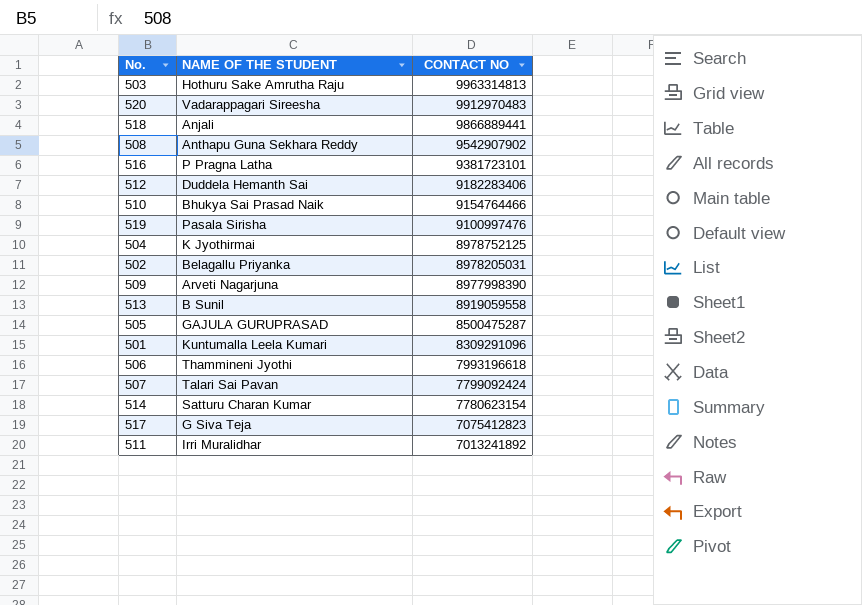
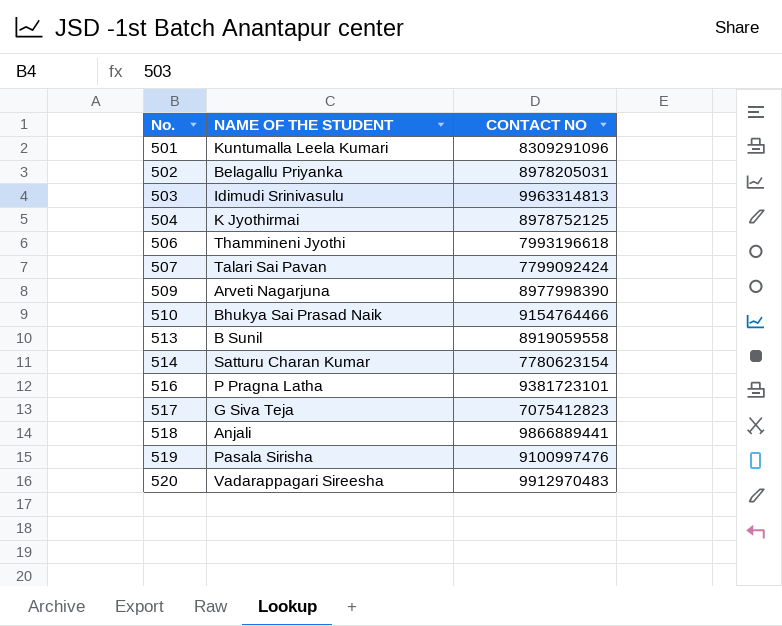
row order: CONTACT NO descending -> No. ascending
row 508: Anthapu Guna Sekhara Reddy | 9542907902 -> none
row 512: Duddela Hemanth Sai | 9182283406 -> none
row 505: GAJULA GURUPRASAD | 8500475287 -> none
row 511: Irri Muralidhar | 7013241892 -> none
503 | NAME OF THE STUDENT: Hothuru Sake Amrutha Raju -> Idimudi Srinivasulu

